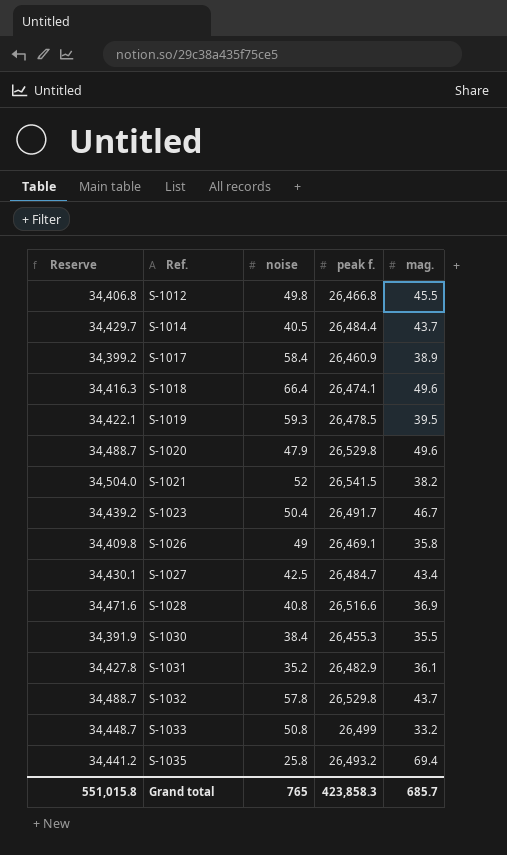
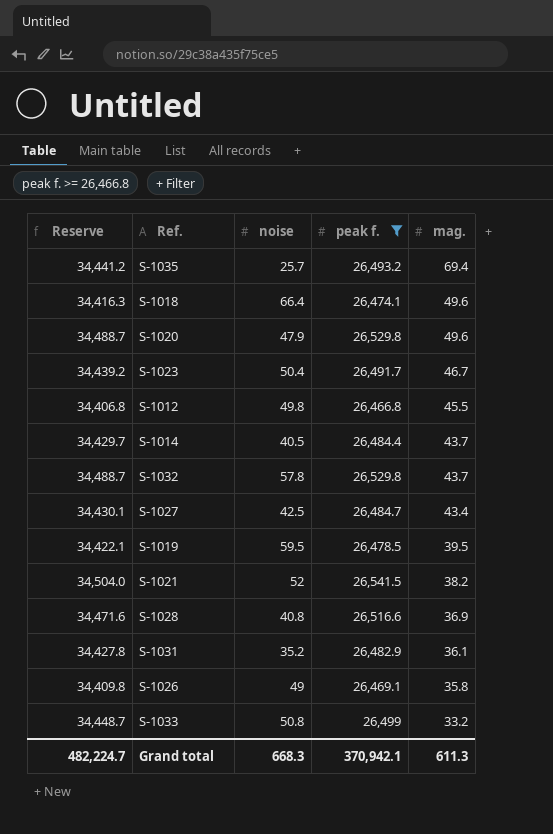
filter: none -> peak f. >= 26,466.8
row order: Ref. ascending -> mag. descending
S-1035 | noise: 25.8 -> 25.7
S-1019 | noise: 59.3 -> 59.5
Grand total | Reserve: 551,015.8 -> 482,224.7
Grand total | noise: 765 -> 668.3
Grand total | peak f.: 423,858.3 -> 370,942.1
Grand total | mag.: 685.7 -> 611.3

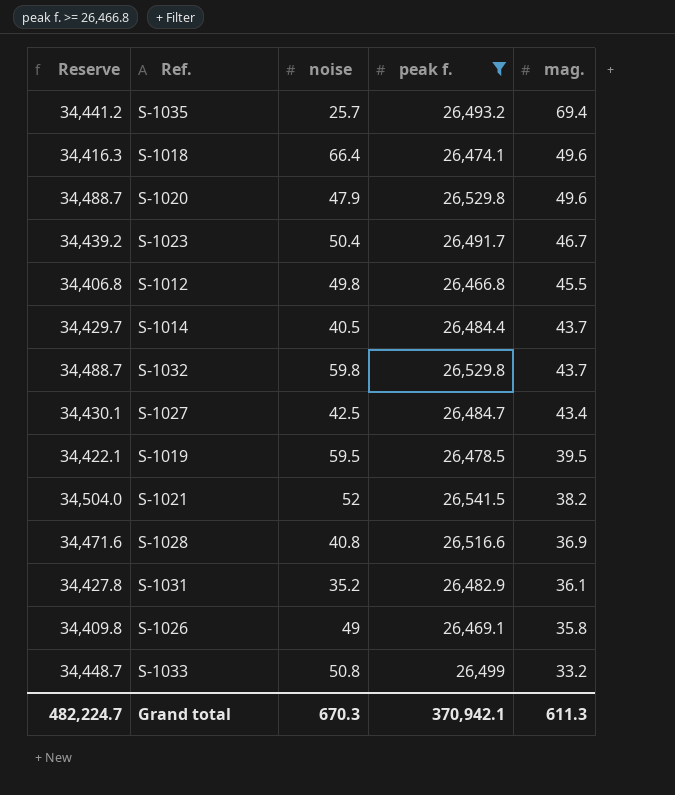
S-1032 | noise: 57.8 -> 59.8
Grand total | noise: 668.3 -> 670.3

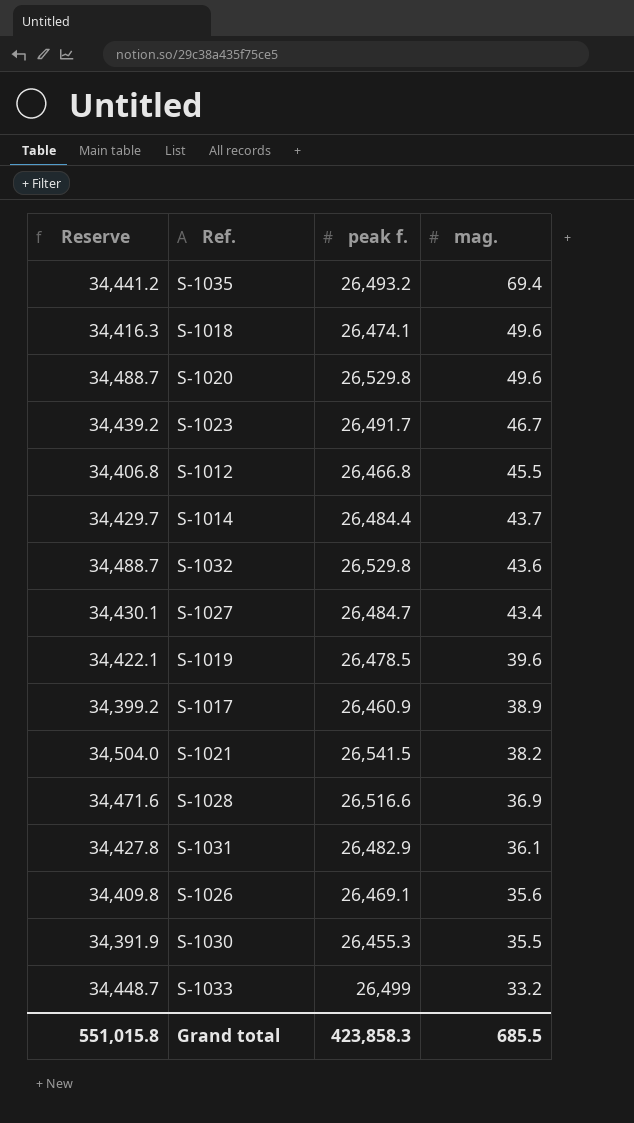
filter: peak f. >= 26,466.8 -> none
column noise | position: 3 -> none
S-1032 | mag.: 43.7 -> 43.6
S-1019 | mag.: 39.5 -> 39.6
S-1026 | mag.: 35.8 -> 35.6
Grand total | Reserve: 482,224.7 -> 551,015.8
Grand total | peak f.: 370,942.1 -> 423,858.3
Grand total | mag.: 611.3 -> 685.5

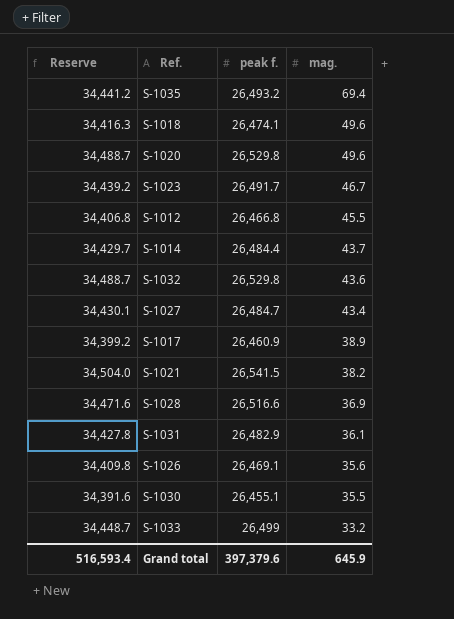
row S-1019: 34,422.1 | 26,478.5 | 39.6 -> none
S-1030 | Reserve: 34,391.9 -> 34,391.6
S-1030 | peak f.: 26,455.3 -> 26,455.1
Grand total | Reserve: 551,015.8 -> 516,593.4
Grand total | peak f.: 423,858.3 -> 397,379.6
Grand total | mag.: 685.5 -> 645.9

